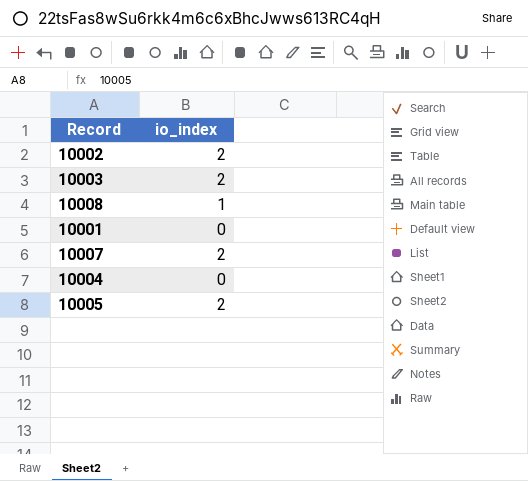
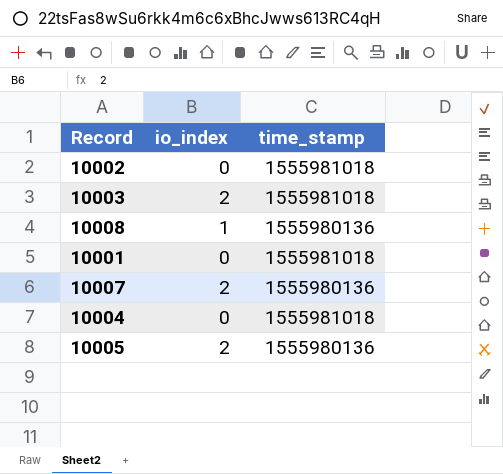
column time_stamp | position: none -> 3
10002 | io_index: 2 -> 0

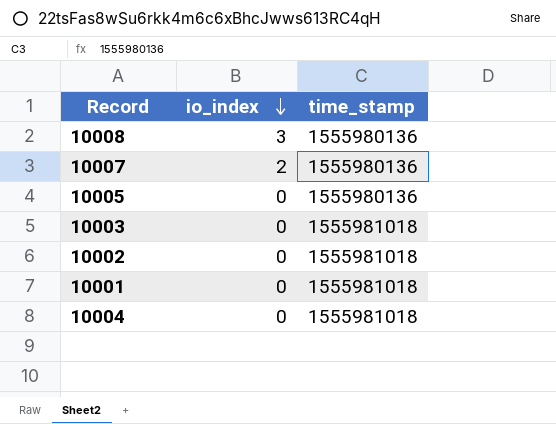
row order: none -> io_index descending
10008 | io_index: 1 -> 3
10005 | io_index: 2 -> 0
10003 | io_index: 2 -> 0

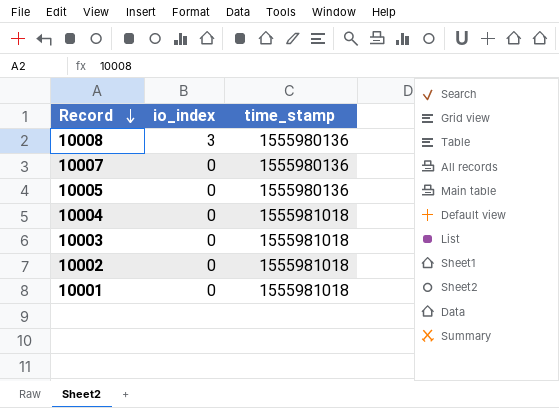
row order: io_index descending -> Record descending
10007 | io_index: 2 -> 0

